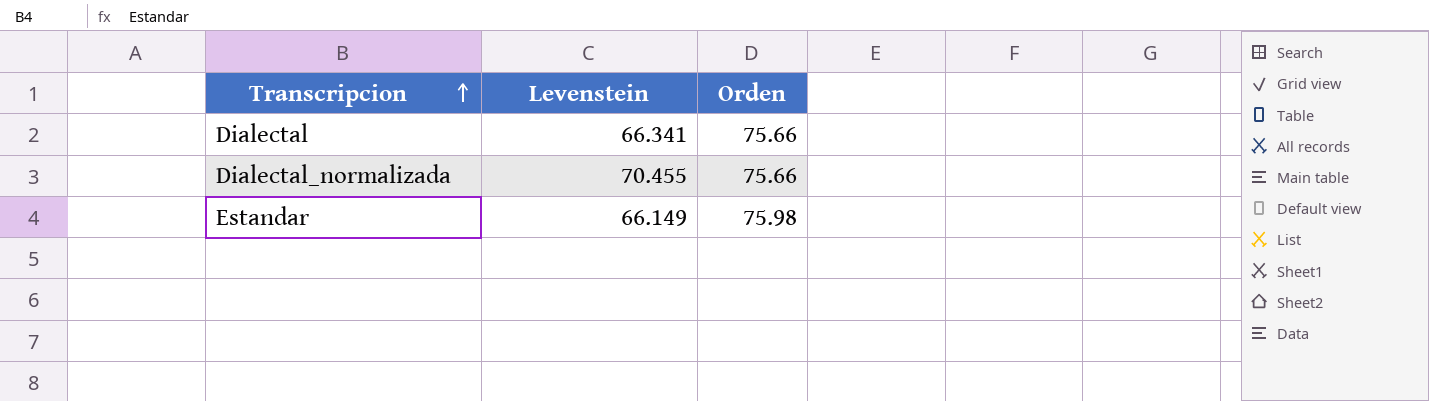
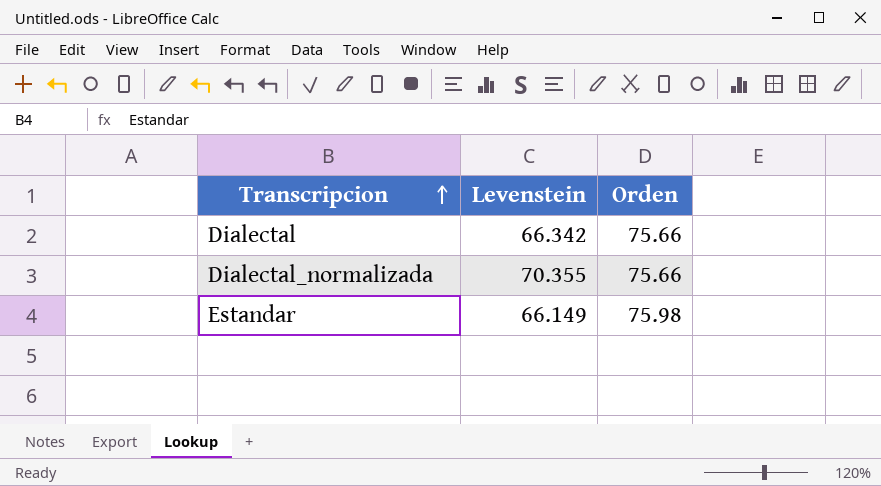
Dialectal | Levenstein: 66.341 -> 66.342
Dialectal_normalizada | Levenstein: 70.455 -> 70.355

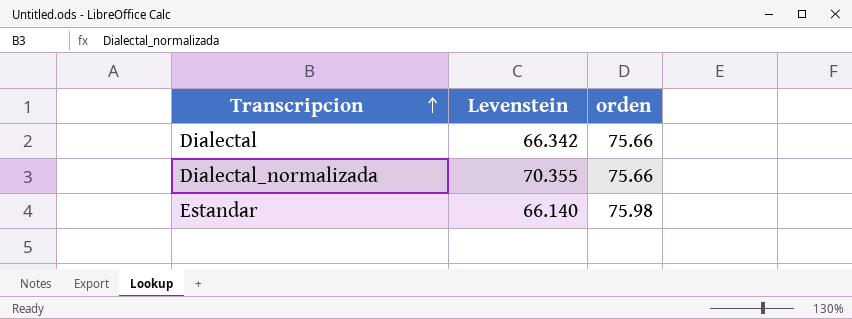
column name: Orden -> orden
Estandar | Levenstein: 66.149 -> 66.140

